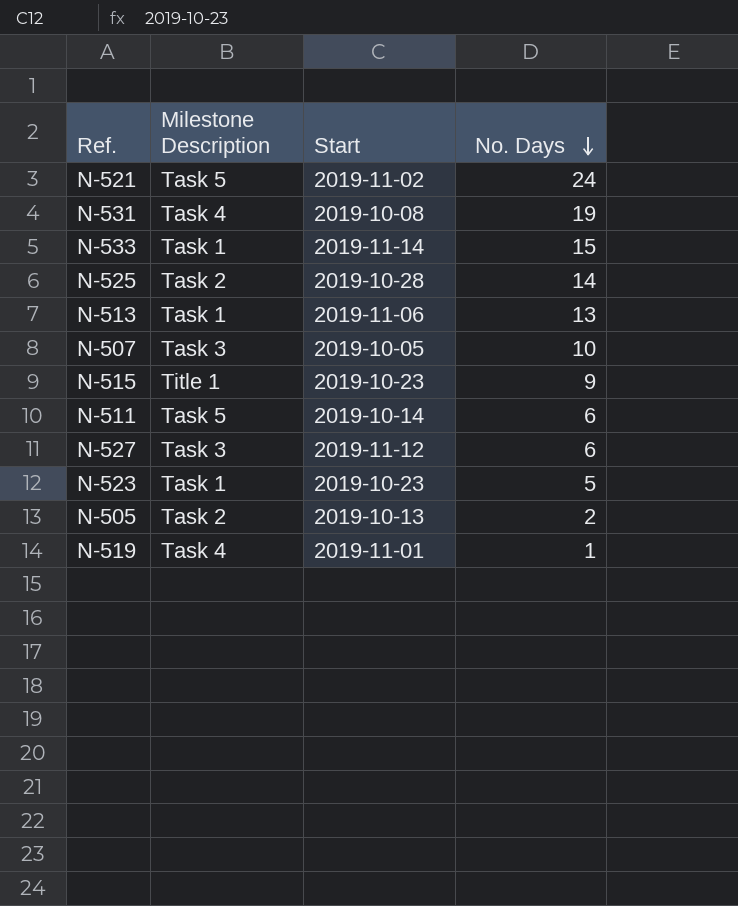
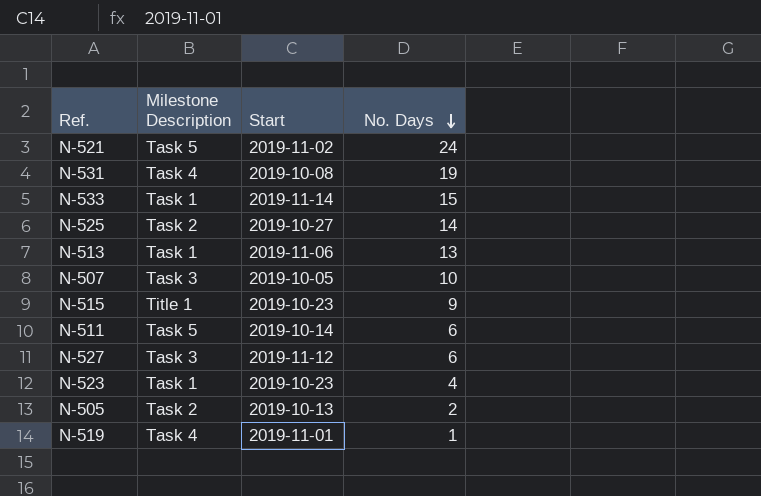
N-525 | Start: 2019-10-28 -> 2019-10-27
N-523 | No. Days: 5 -> 4

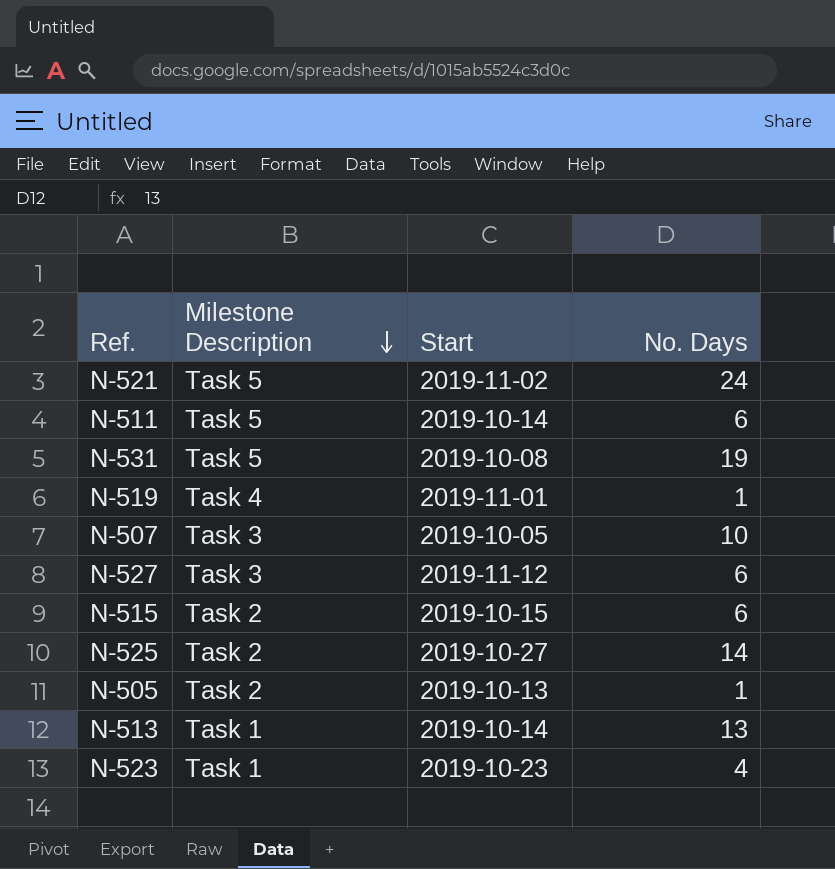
row order: No. Days descending -> Milestone Description descending
row N-533: Task 1 | 2019-11-14 | 15 -> none
N-531 | Milestone Description: Task 4 -> Task 5
N-515 | Milestone Description: Title 1 -> Task 2
N-515 | Start: 2019-10-23 -> 2019-10-15
N-515 | No. Days: 9 -> 6
N-505 | No. Days: 2 -> 1
N-513 | Start: 2019-11-06 -> 2019-10-14

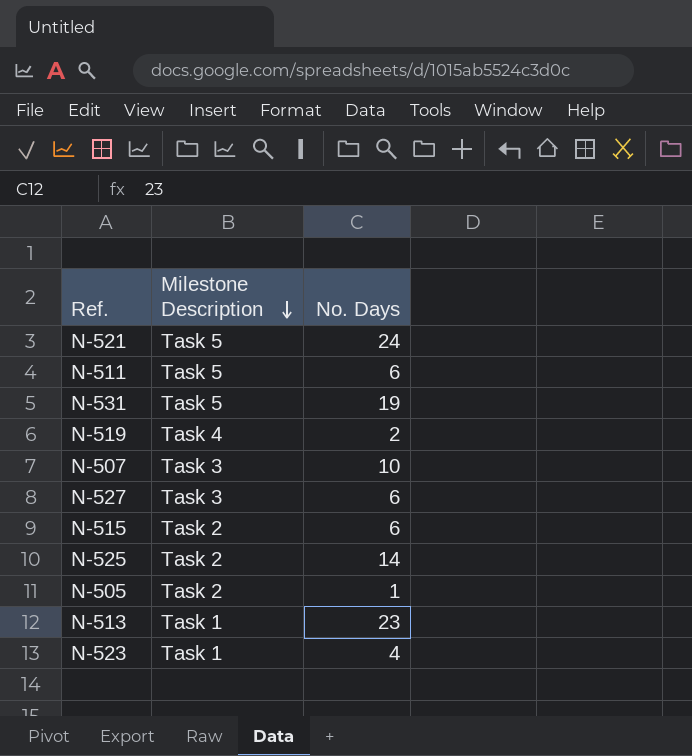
column Start | position: 3 -> none
N-519 | No. Days: 1 -> 2
N-513 | No. Days: 13 -> 23

